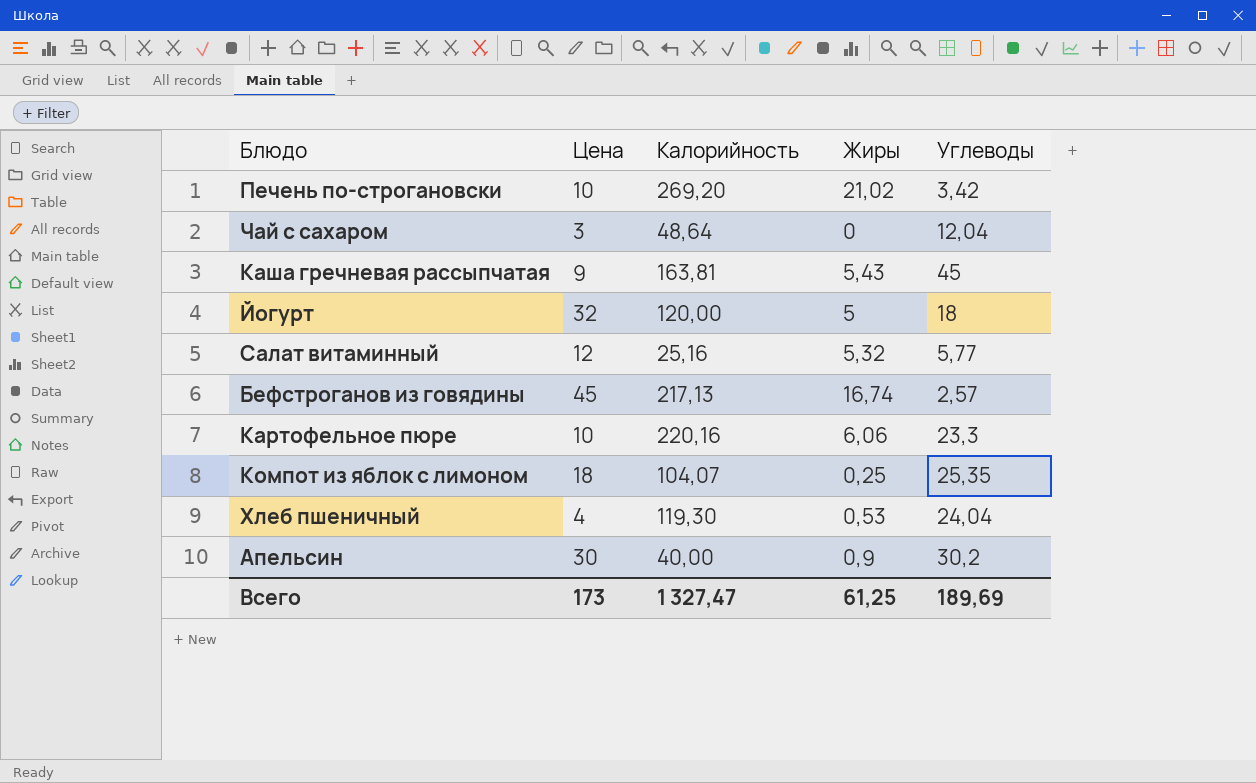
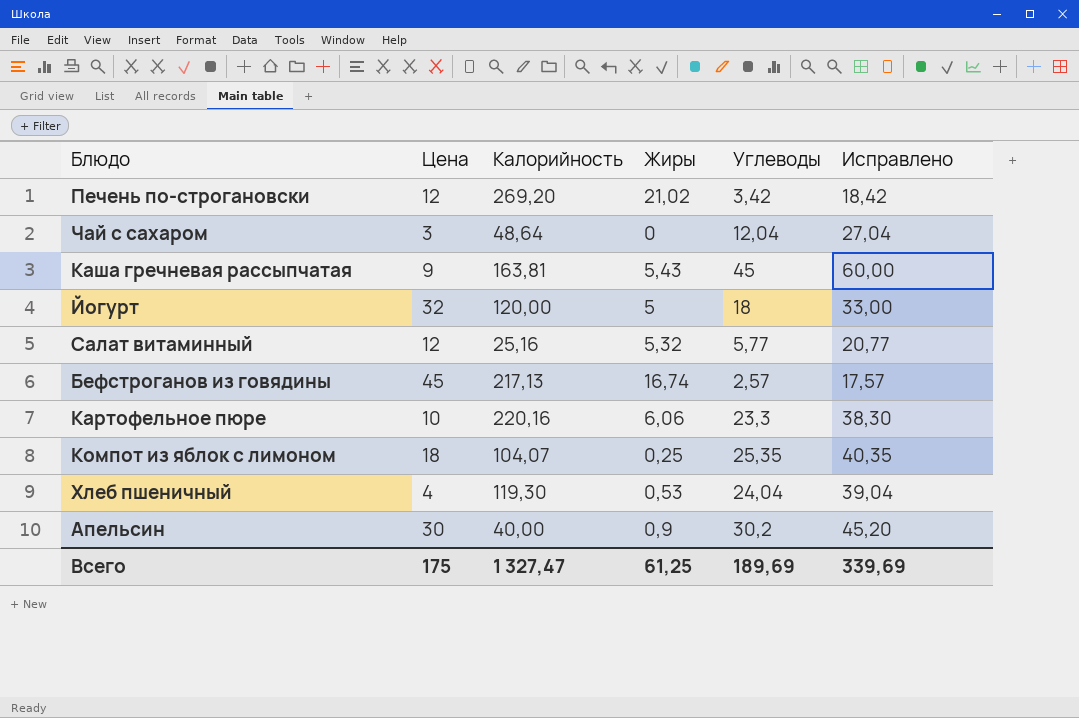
column Исправлено | formula: none -> [Углеводы] + 15
Печень по-строгановски | Цена: 10 -> 12
Всего | Цена: 173 -> 175

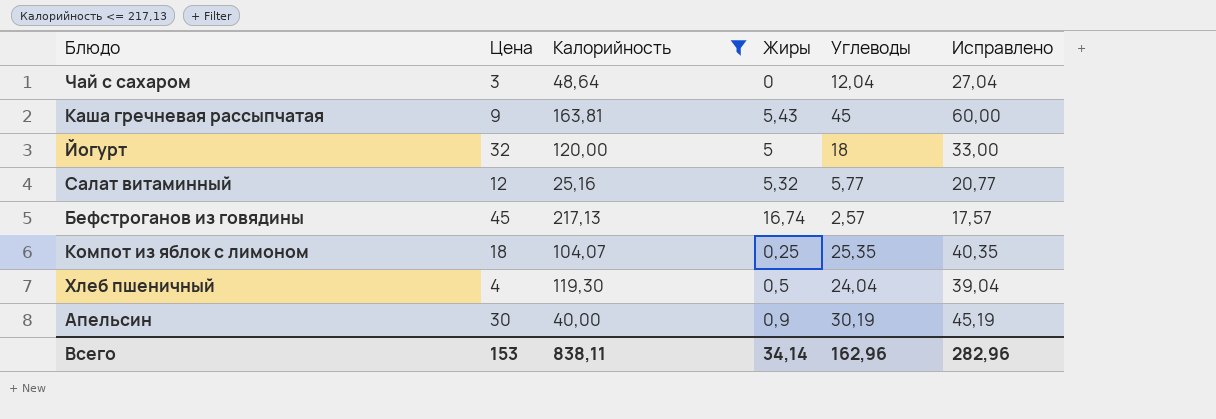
filter: none -> Калорийность <= 217,13
Хлеб пшеничный | Жиры: 0,53 -> 0,5
Апельсин | Углеводы: 30,2 -> 30,19
Апельсин | Исправлено: 45,20 -> 45,19
Всего | Цена: 175 -> 153
Всего | Калорийность: 1 327,47 -> 838,11
Всего | Жиры: 61,25 -> 34,14
Всего | Углеводы: 189,69 -> 162,96
Всего | Исправлено: 339,69 -> 282,96

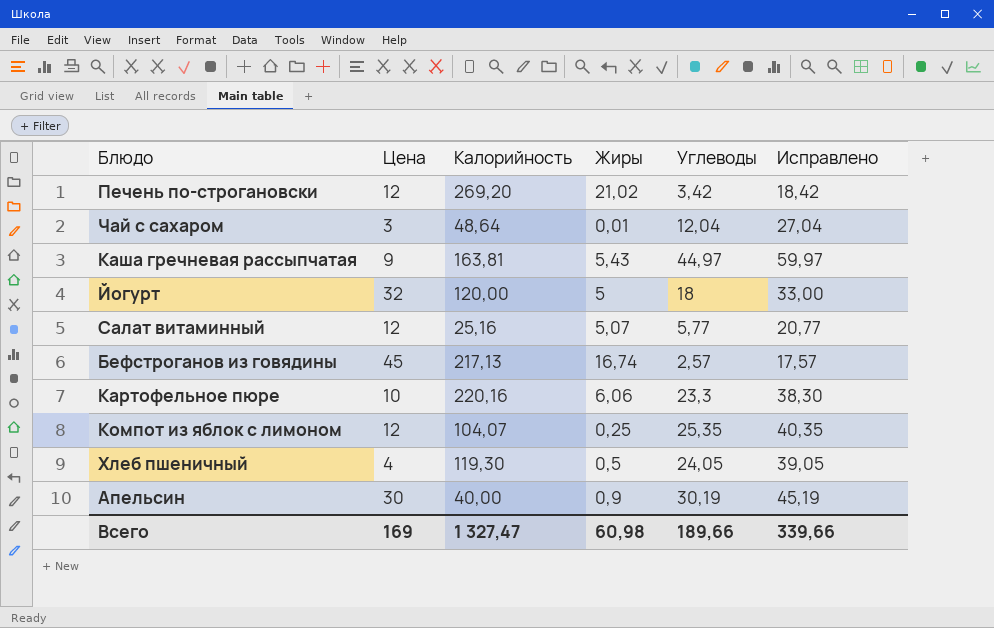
filter: Калорийность <= 217,13 -> none
Чай с сахаром | Жиры: 0 -> 0,01
Каша гречневая рассыпчатая | Углеводы: 45 -> 44,97
Каша гречневая рассыпчатая | Исправлено: 60,00 -> 59,97
Салат витаминный | Жиры: 5,32 -> 5,07
Компот из яблок с лимоном | Цена: 18 -> 12
Хлеб пшеничный | Углеводы: 24,04 -> 24,05
Хлеб пшеничный | Исправлено: 39,04 -> 39,05
Всего | Цена: 153 -> 169
Всего | Калорийность: 838,11 -> 1 327,47
Всего | Жиры: 34,14 -> 60,98
Всего | Углеводы: 162,96 -> 189,66
Всего | Исправлено: 282,96 -> 339,66

